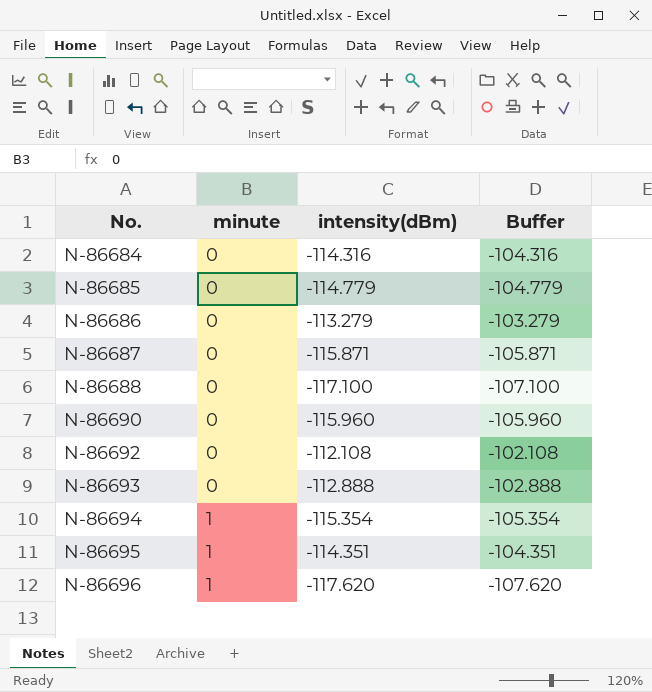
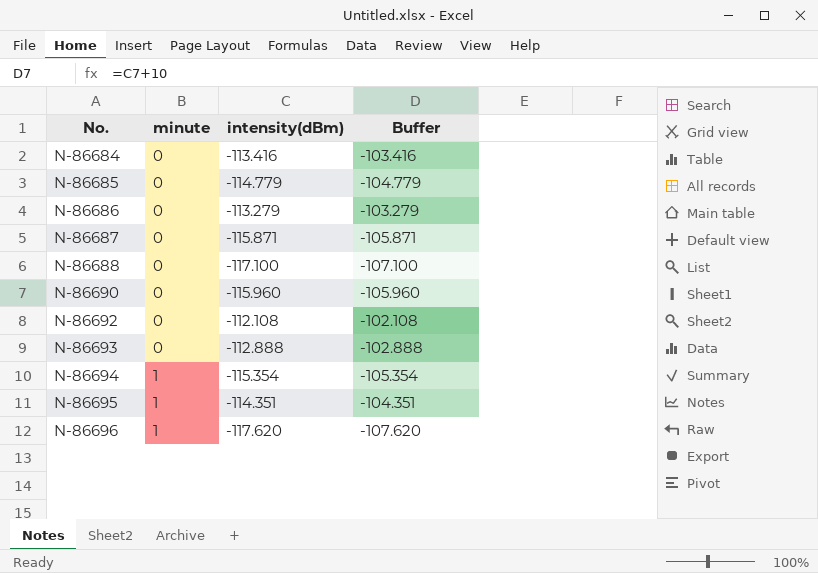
N-86684 | intensity(dBm): -114.316 -> -113.416
N-86684 | Buffer: -104.316 -> -103.416

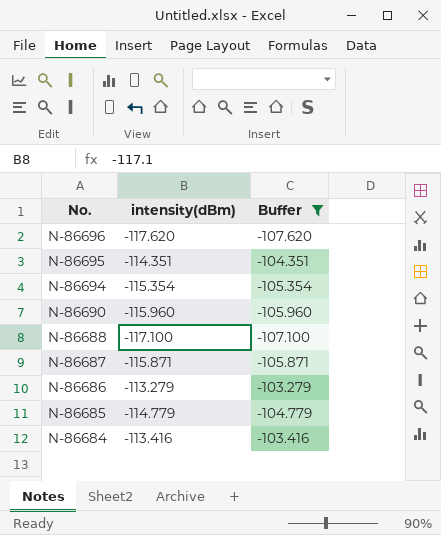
filter: none -> Buffer <= -103.279
row order: No. ascending -> No. descending
column minute | position: 2 -> none

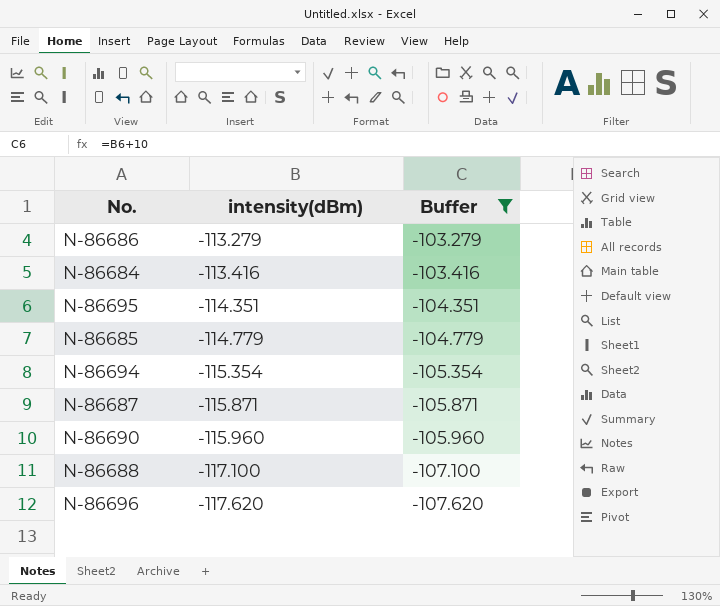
row order: No. descending -> intensity(dBm) descending

